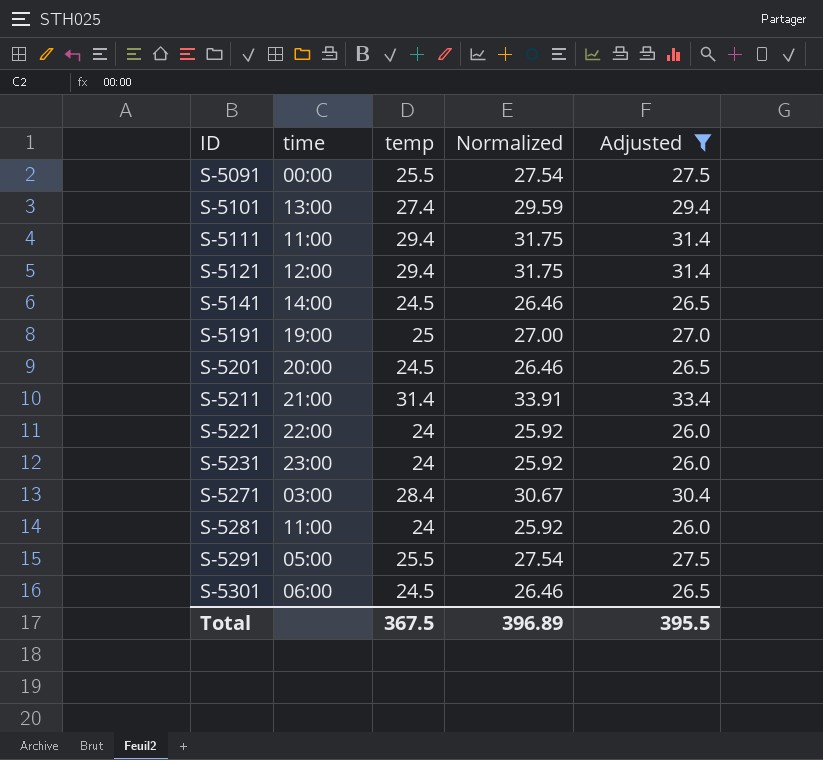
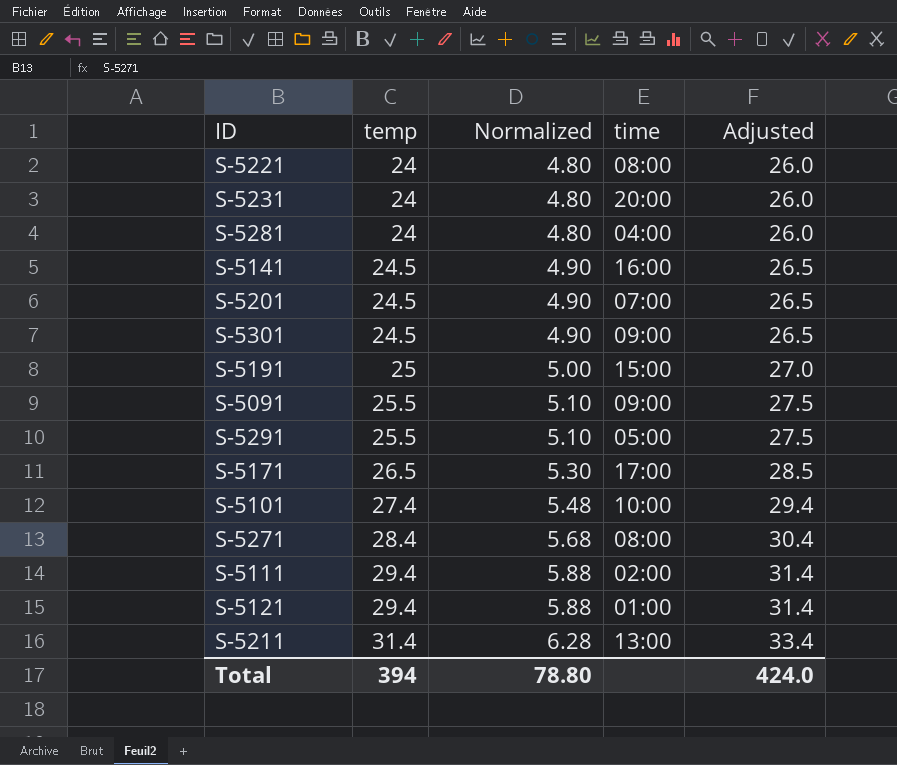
filter: Adjusted != 28.5 -> none
row order: ID ascending -> temp ascending
column Normalized | formula: [temp] * 1.08 -> [temp] * 0.2
column time | position: 2 -> 4
S-5221 | time: 22:00 -> 08:00
S-5231 | time: 23:00 -> 20:00
S-5281 | time: 11:00 -> 04:00
S-5141 | time: 14:00 -> 16:00
S-5201 | time: 20:00 -> 07:00
S-5301 | time: 06:00 -> 09:00
S-5191 | time: 19:00 -> 15:00
S-5091 | time: 00:00 -> 09:00
S-5101 | time: 13:00 -> 10:00
S-5271 | time: 03:00 -> 08:00
S-5111 | time: 11:00 -> 02:00
S-5121 | time: 12:00 -> 01:00
S-5211 | time: 21:00 -> 13:00
Total | temp: 367.5 -> 394
Total | Normalized: 396.89 -> 78.80
Total | Adjusted: 395.5 -> 424.0

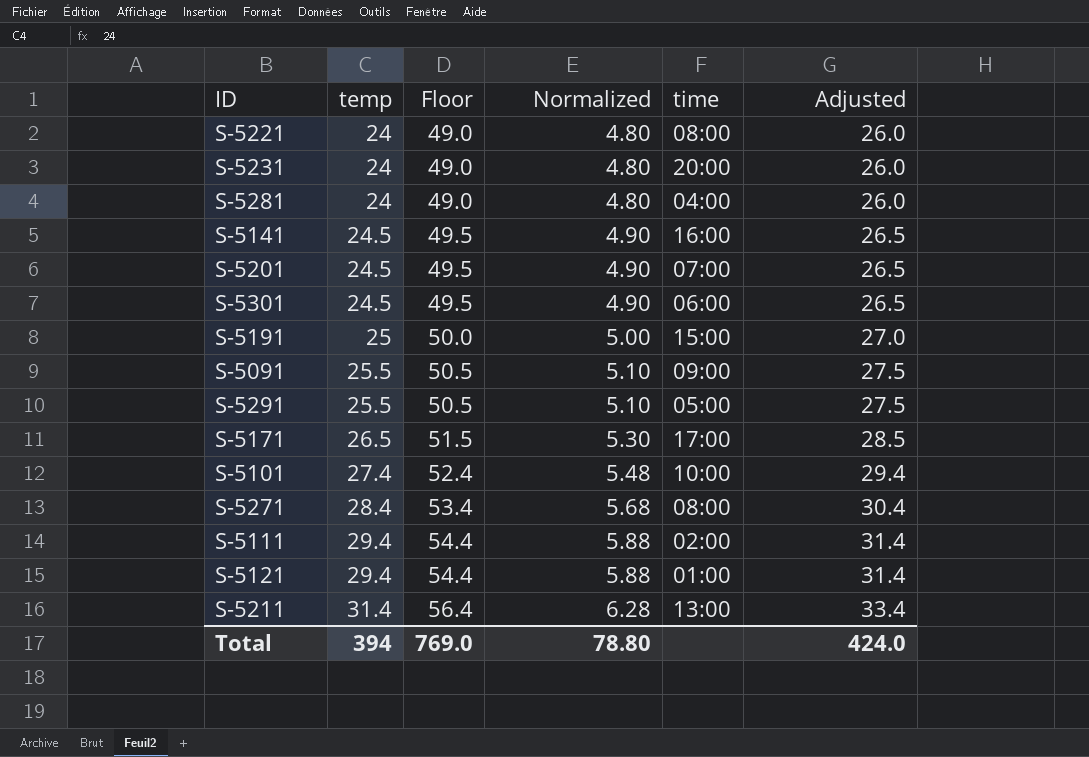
column Floor | formula: none -> [temp] + 25
S-5301 | time: 09:00 -> 06:00

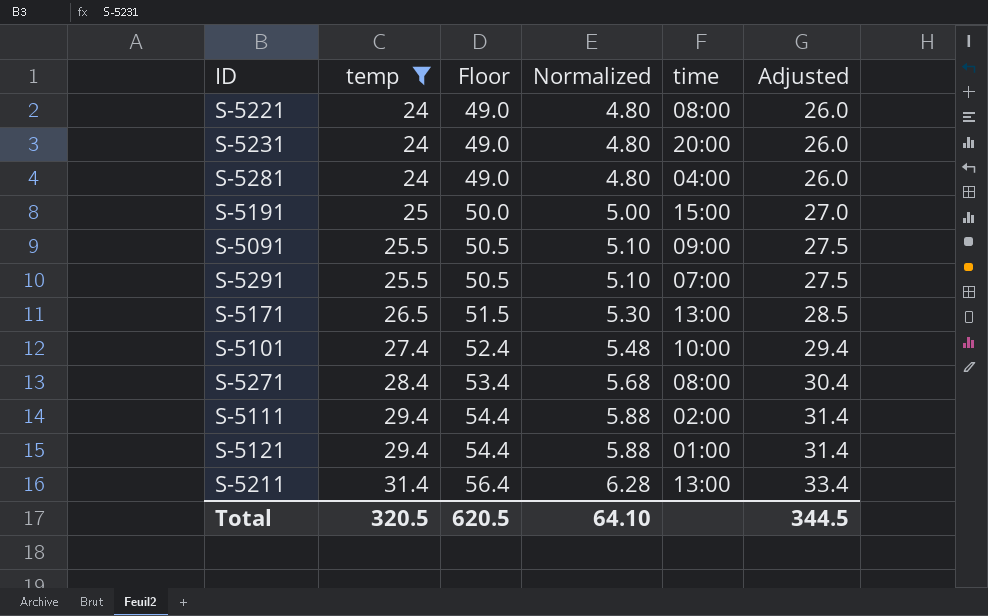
filter: none -> temp != 24.5
S-5291 | time: 05:00 -> 07:00
S-5171 | time: 17:00 -> 13:00
Total | temp: 394 -> 320.5
Total | Floor: 769.0 -> 620.5
Total | Normalized: 78.80 -> 64.10
Total | Adjusted: 424.0 -> 344.5

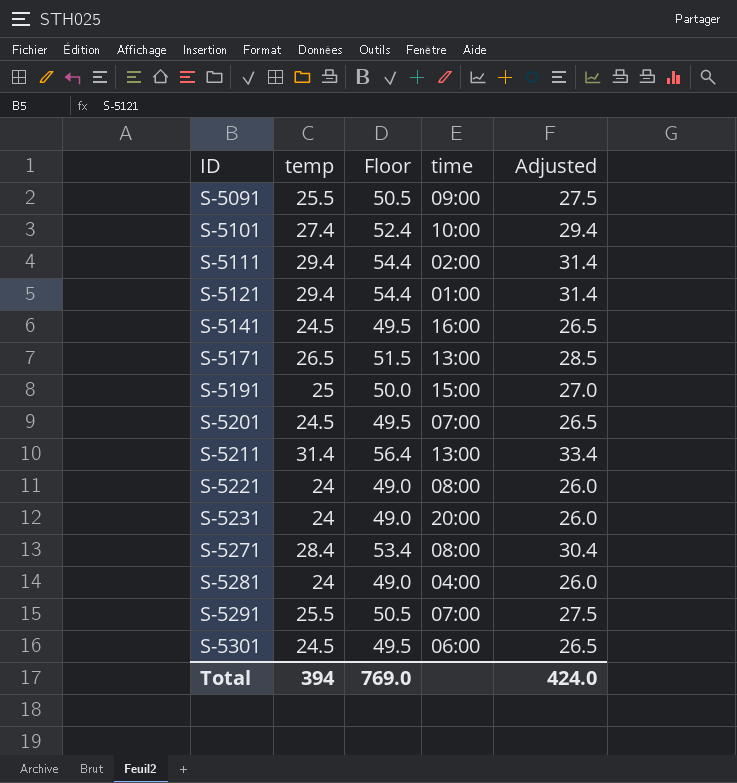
filter: temp != 24.5 -> none
row order: temp ascending -> ID ascending
column Normalized | formula: [temp] * 0.2 -> none
Total | temp: 320.5 -> 394
Total | Floor: 620.5 -> 769.0
Total | Adjusted: 344.5 -> 424.0

